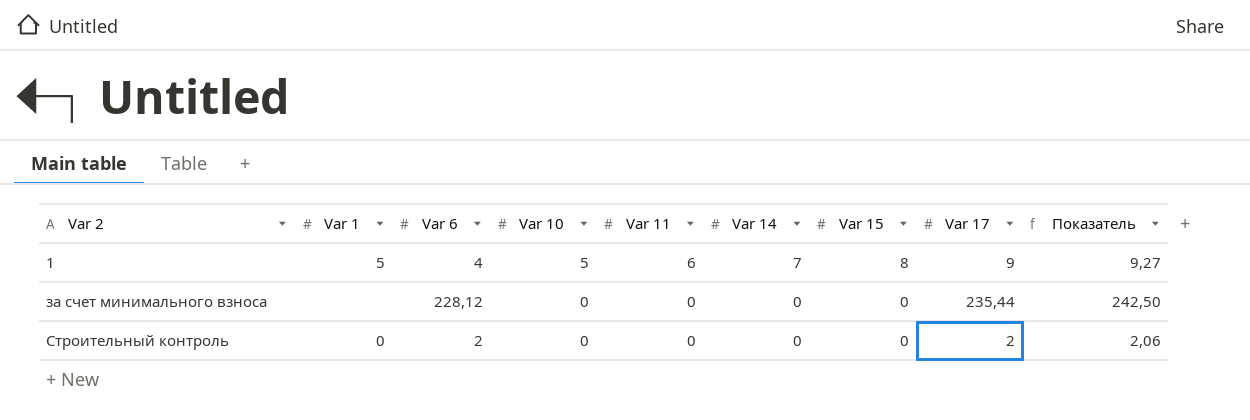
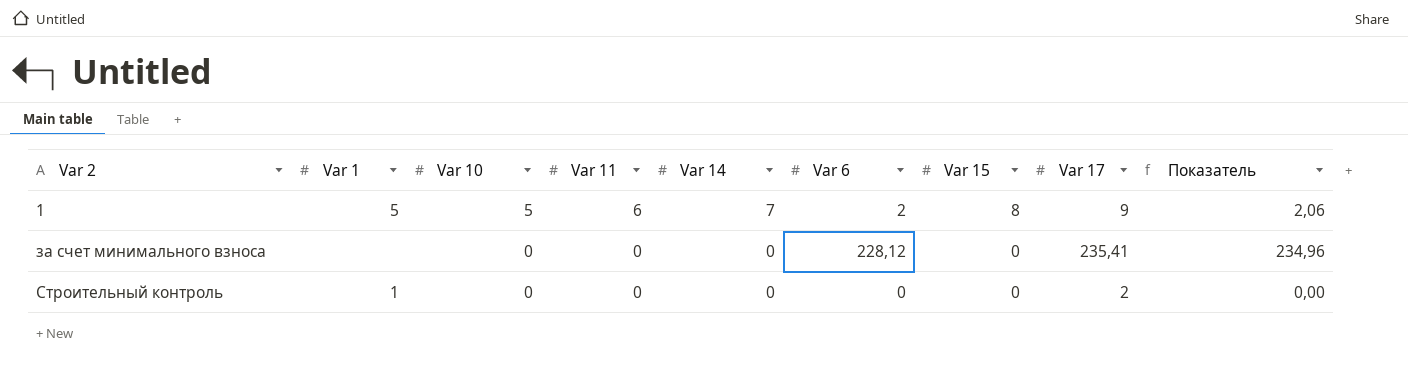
column Var 6 | position: 3 -> 6
column Показатель | formula: [Var 17] * 1,03 -> [Var 6] * 1,03
1 | Var 6: 4 -> 2
за счет минимального взноса | Var 17: 235,44 -> 235,41
Строительный контроль | Var 1: 0 -> 1
Строительный контроль | Var 6: 2 -> 0

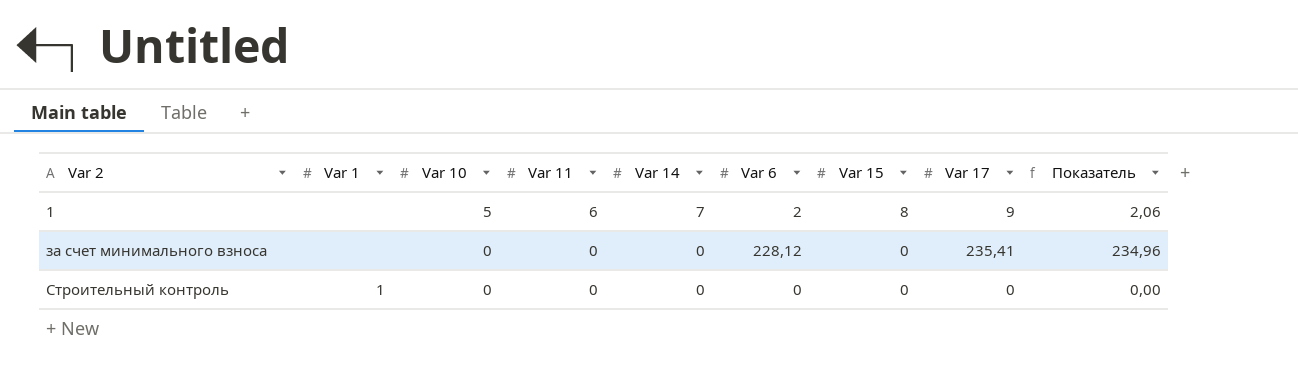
1 | Var 1: 5 -> none
Строительный контроль | Var 17: 2 -> 0

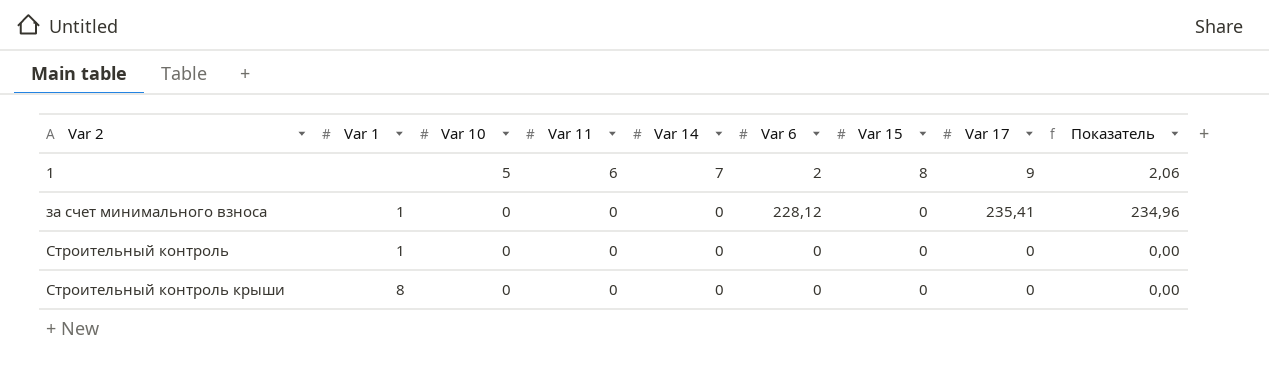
за счет минимального взноса | Var 1: none -> 1
row Строительный контроль крыши: none -> 8 | 0 | 0 | 0 | 0 | 0 | 0 | 0,00

